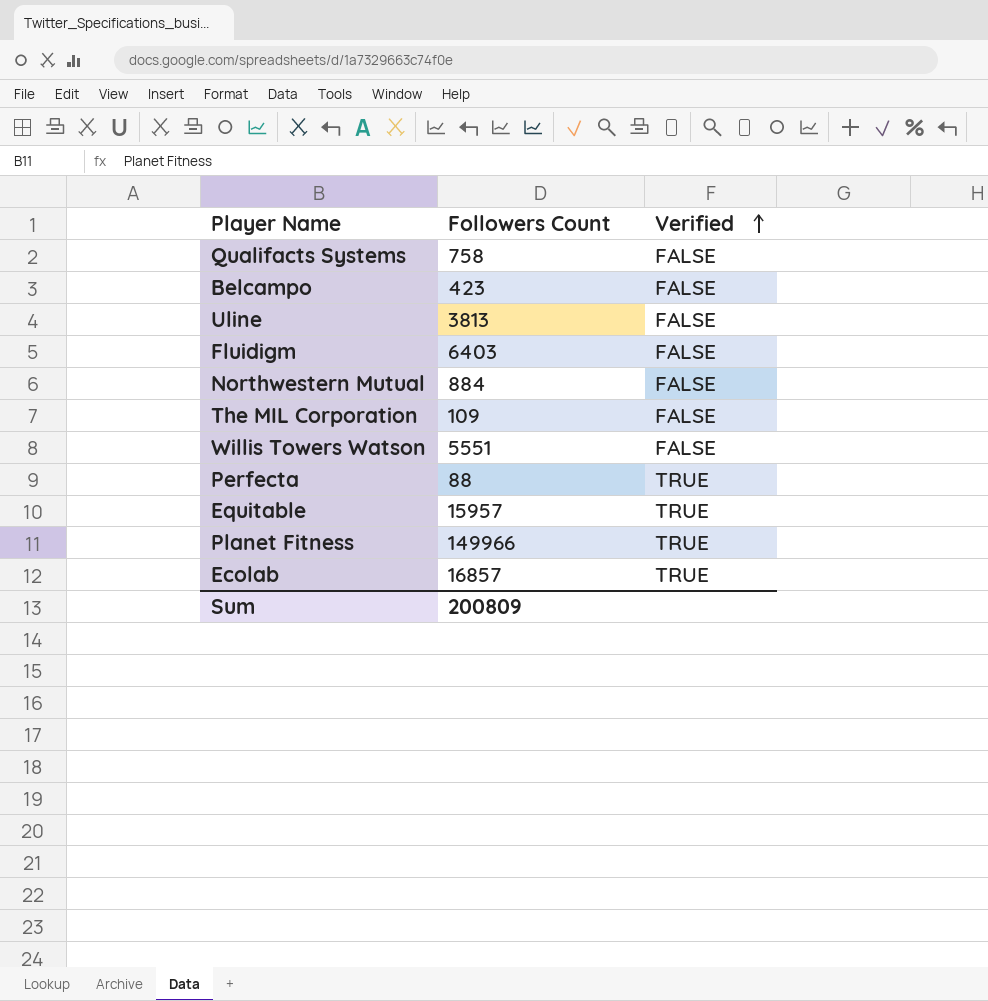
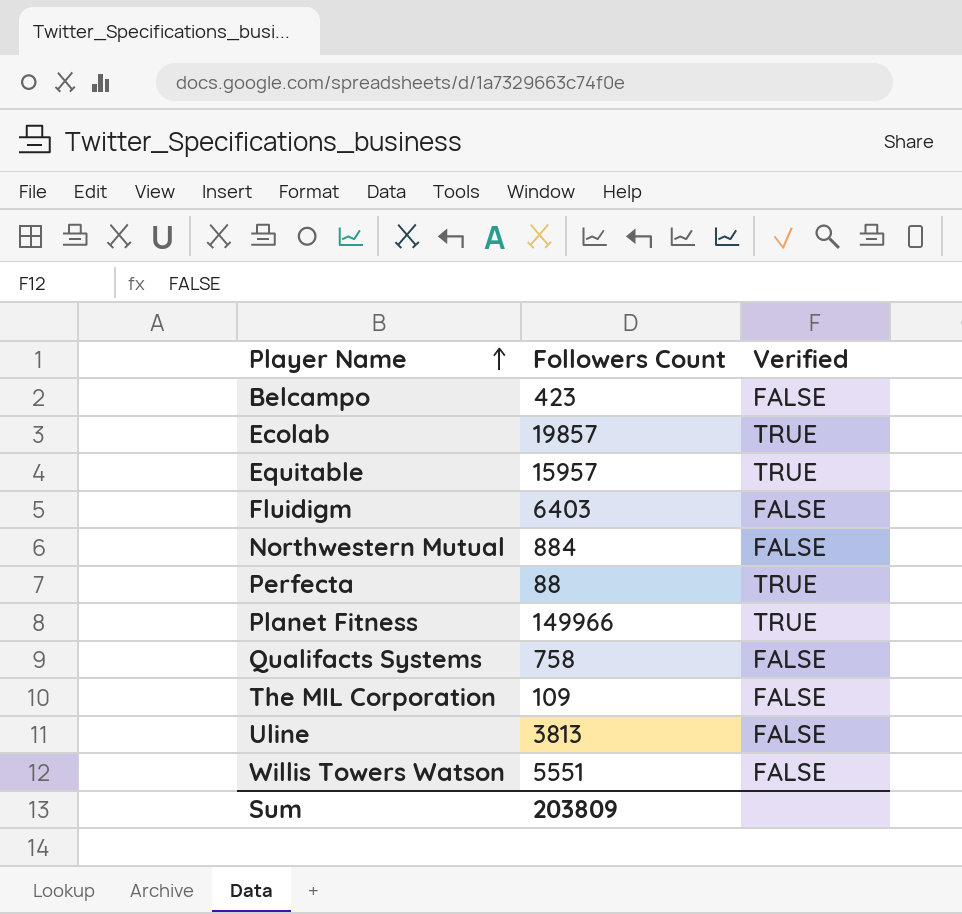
row order: Verified ascending -> Player Name ascending
Ecolab | Followers Count: 16857 -> 19857
Sum | Followers Count: 200809 -> 203809

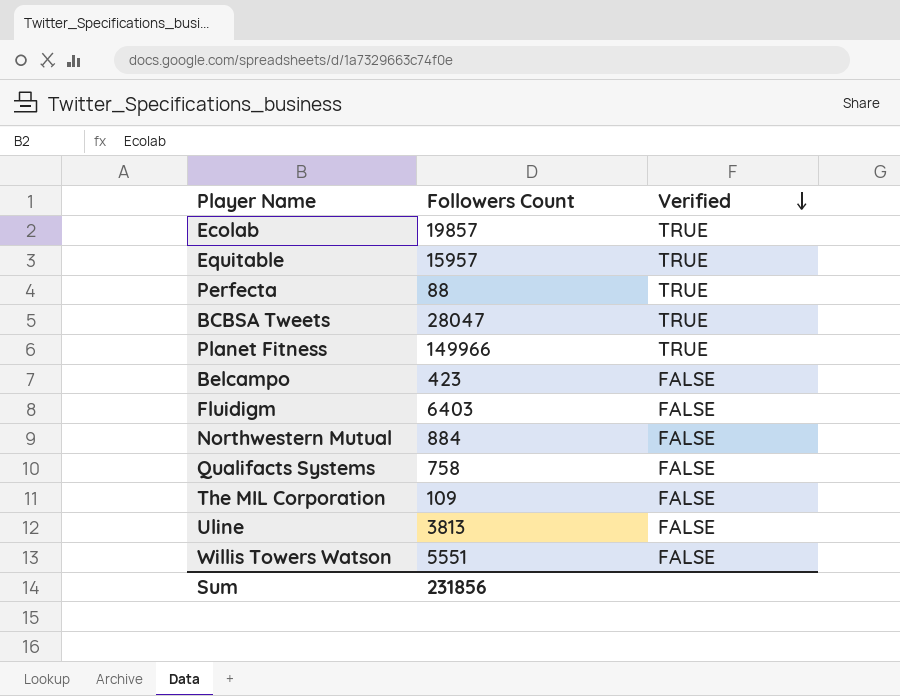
row order: Player Name ascending -> Verified descending
row BCBSA Tweets: none -> 28047 | TRUE
Sum | Followers Count: 203809 -> 231856

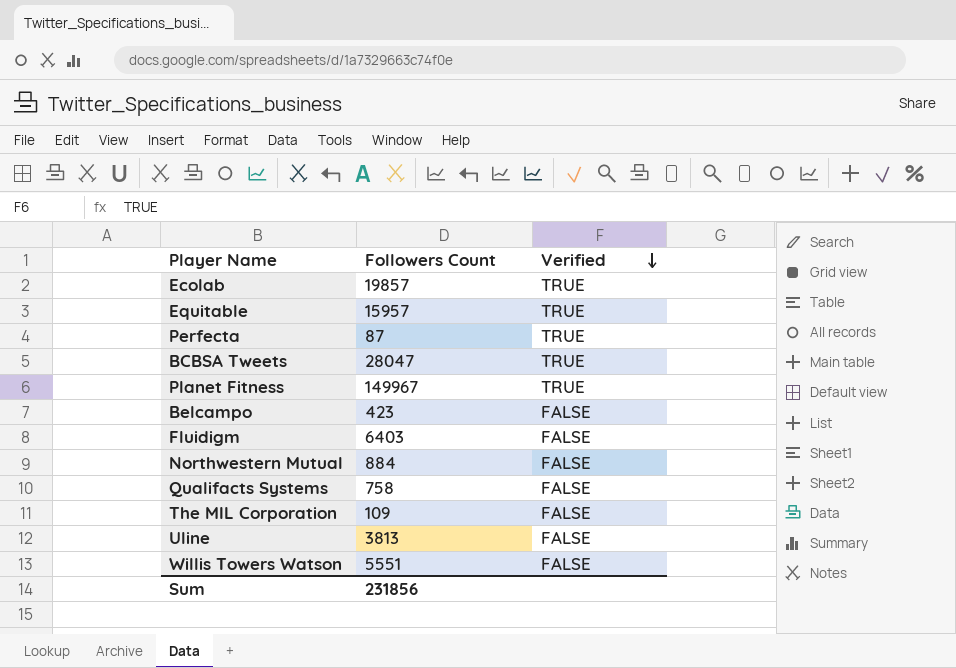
Perfecta | Followers Count: 88 -> 87
Planet Fitness | Followers Count: 149966 -> 149967

